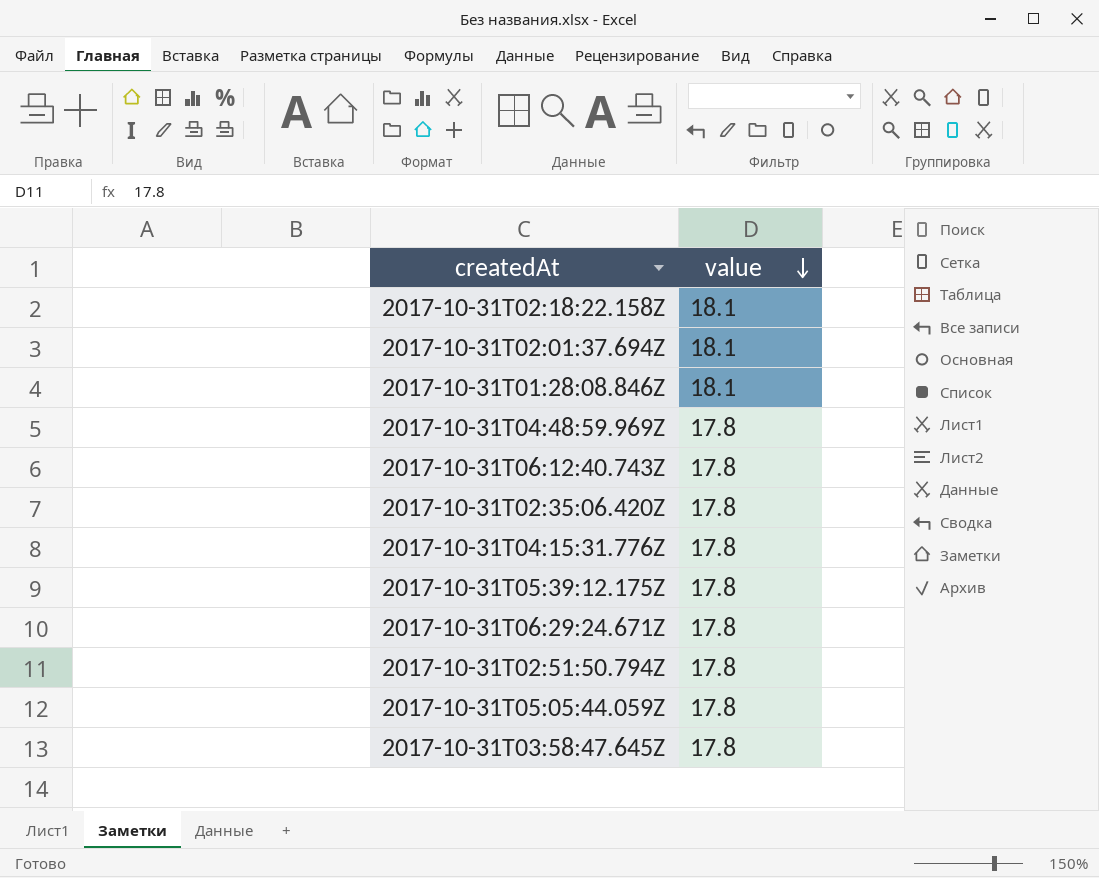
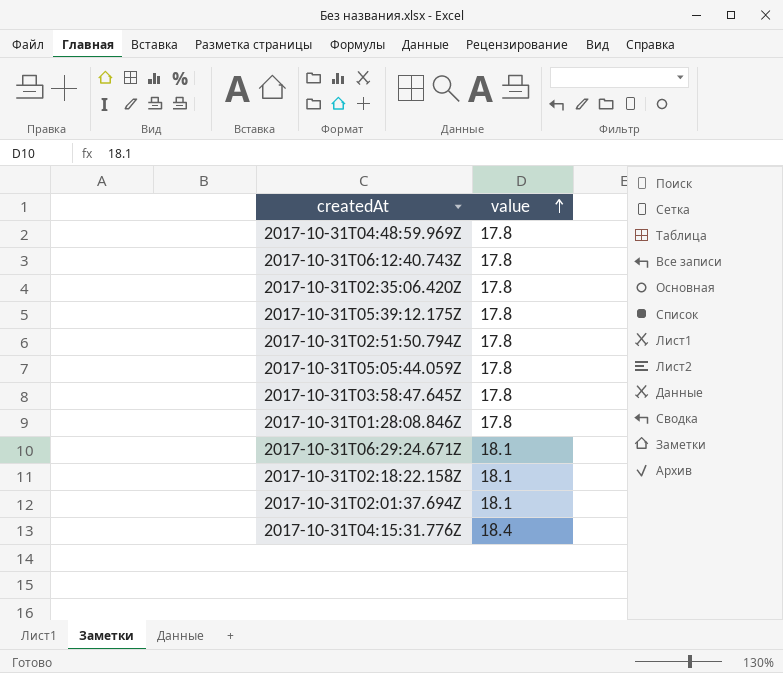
row order: value descending -> value ascending
2017-10-31T01:28:08.846Z | value: 18.1 -> 17.8
2017-10-31T06:29:24.671Z | value: 17.8 -> 18.1
2017-10-31T04:15:31.776Z | value: 17.8 -> 18.4

